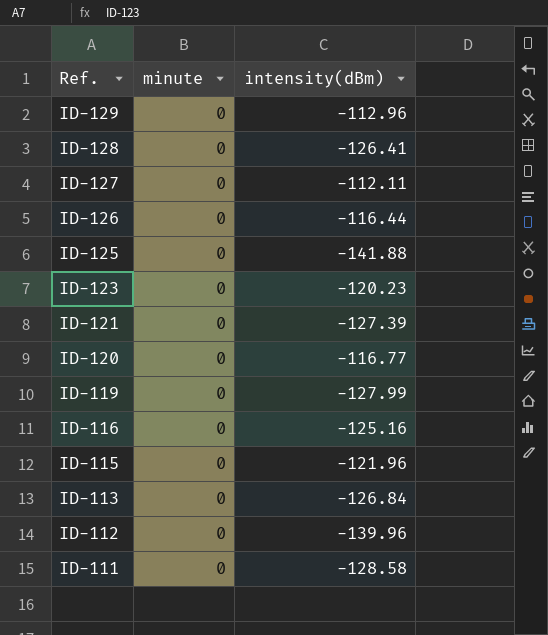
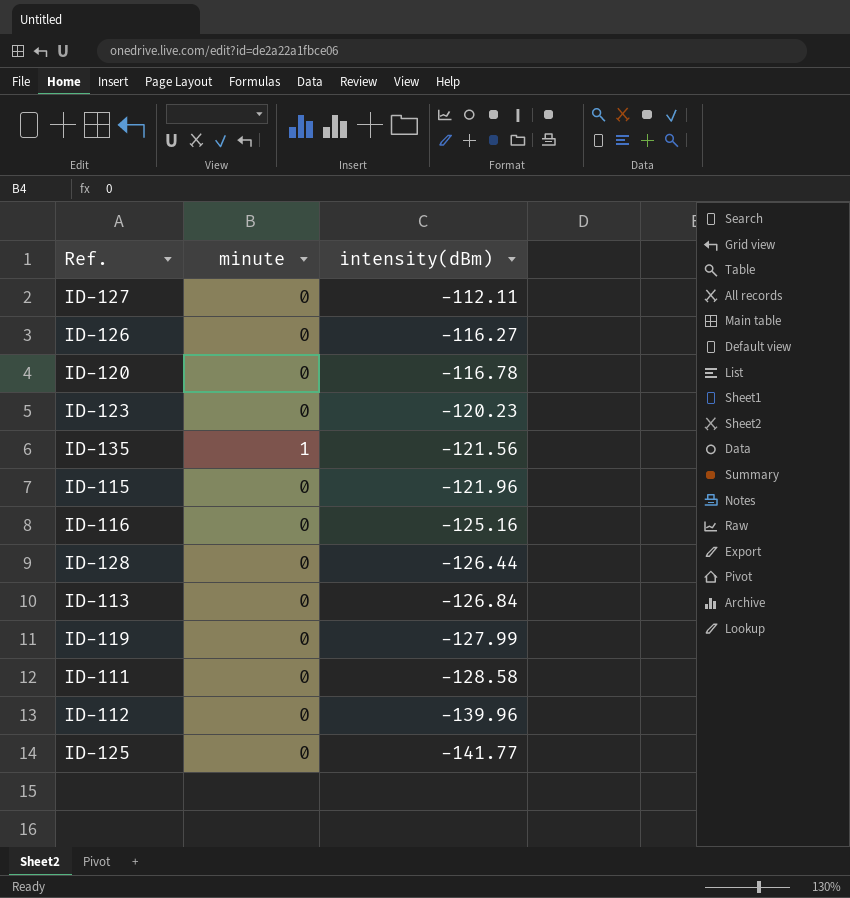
row order: Ref. descending -> intensity(dBm) descending
row ID-129: 0 | -112.96 -> none
row ID-121: 0 | -127.39 -> none
ID-126 | intensity(dBm): -116.44 -> -116.27
ID-120 | intensity(dBm): -116.77 -> -116.78
row ID-135: none -> 1 | -121.56
ID-128 | intensity(dBm): -126.41 -> -126.44
ID-125 | intensity(dBm): -141.88 -> -141.77

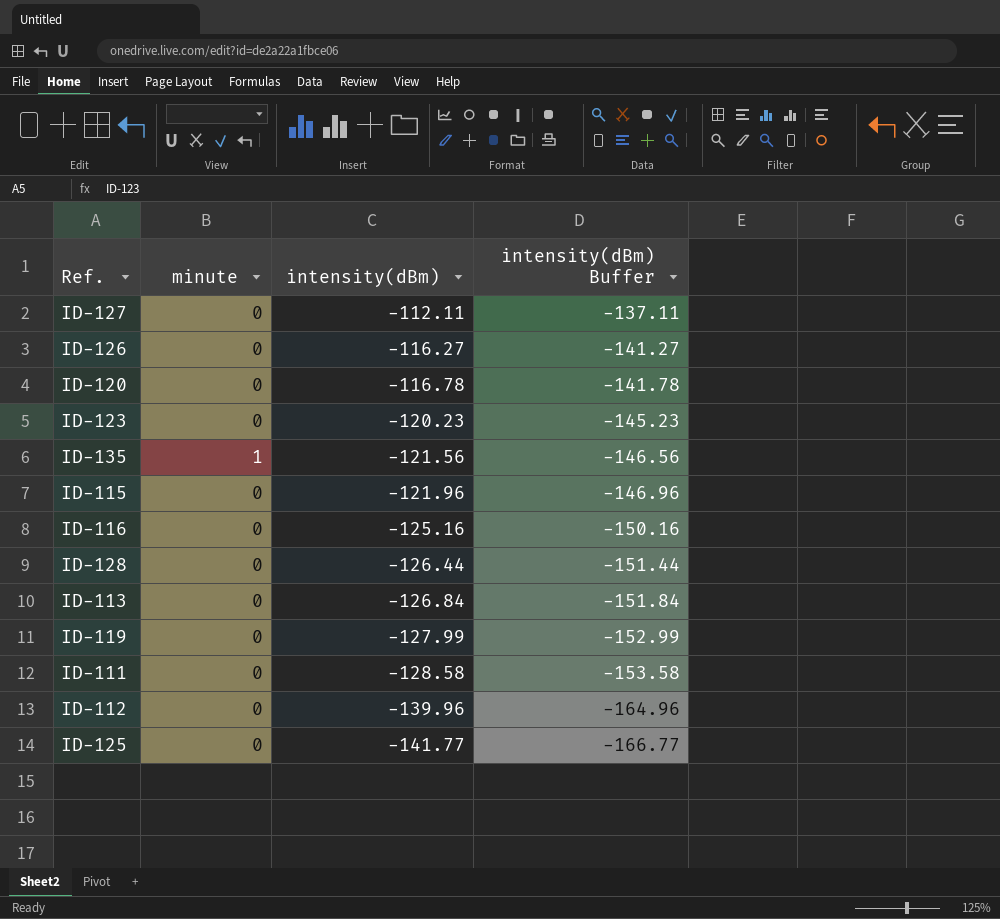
column intensity(dBm) Buffer | formula: none -> [intensity(dBm)] - 25

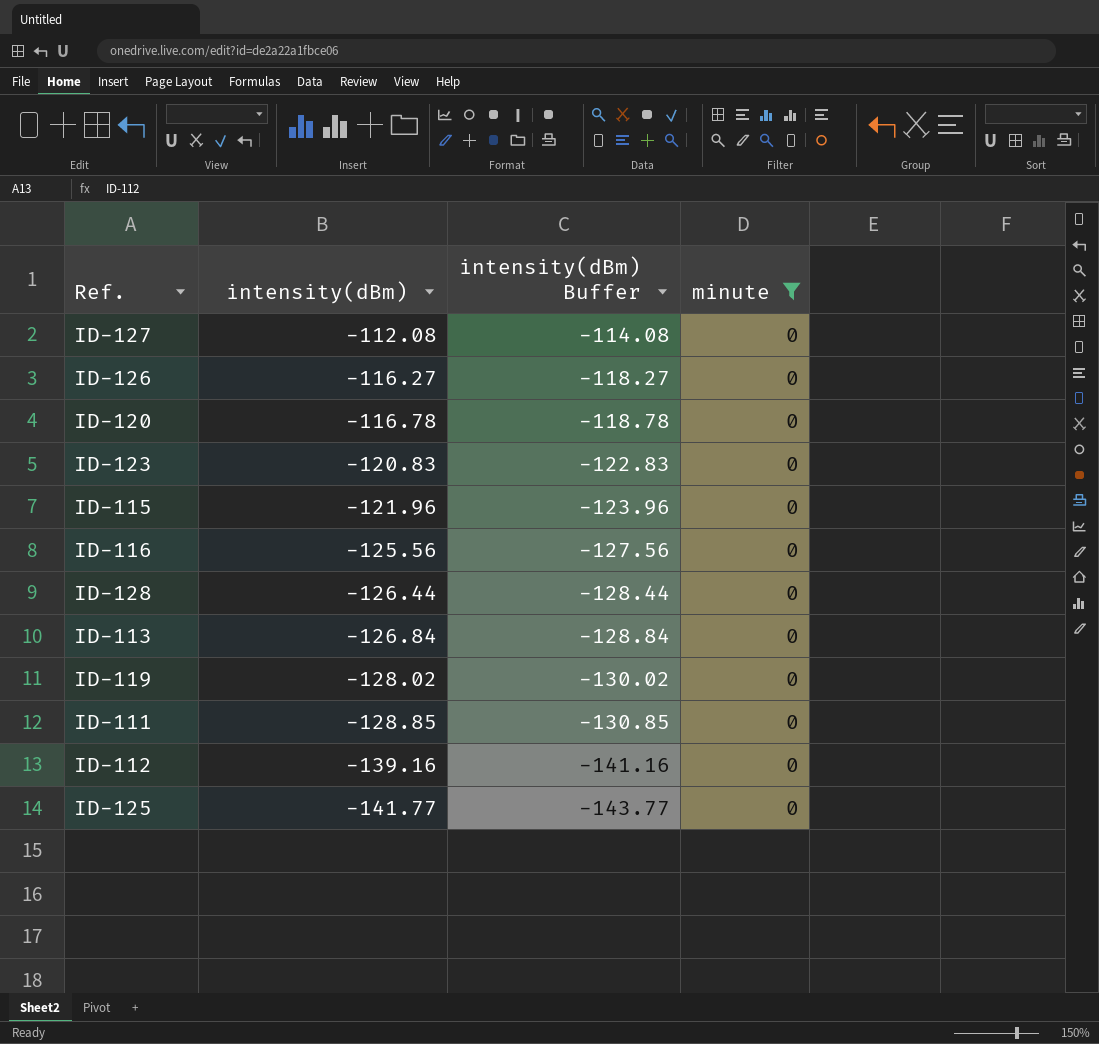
filter: none -> minute = 0
column intensity(dBm) Buffer | formula: [intensity(dBm)] - 25 -> [intensity(dBm)] - 2
column minute | position: 2 -> 4
ID-127 | intensity(dBm): -112.11 -> -112.08
ID-123 | intensity(dBm): -120.23 -> -120.83
ID-116 | intensity(dBm): -125.16 -> -125.56
ID-119 | intensity(dBm): -127.99 -> -128.02
ID-111 | intensity(dBm): -128.58 -> -128.85
ID-112 | intensity(dBm): -139.96 -> -139.16

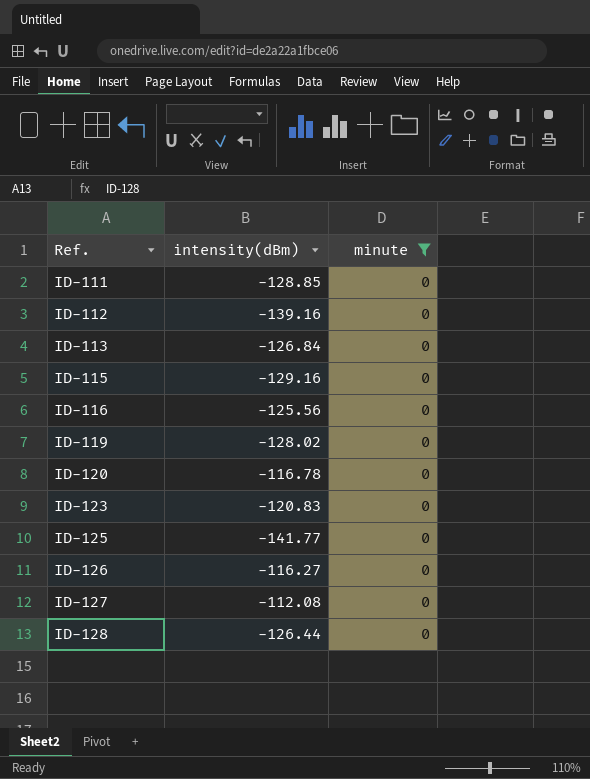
row order: intensity(dBm) descending -> Ref. ascending
column intensity(dBm) Buffer | formula: [intensity(dBm)] - 2 -> none
ID-115 | intensity(dBm): -121.96 -> -129.16

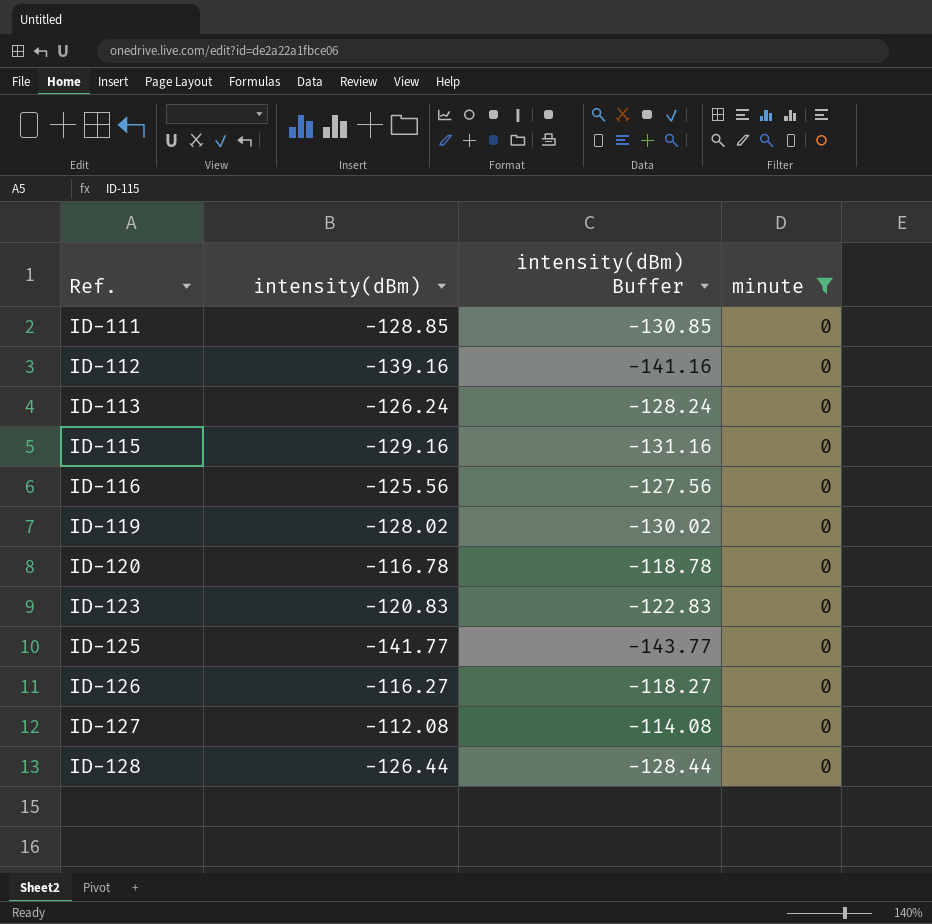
column intensity(dBm) Buffer | formula: none -> [intensity(dBm)] - 2
ID-113 | intensity(dBm): -126.84 -> -126.24

